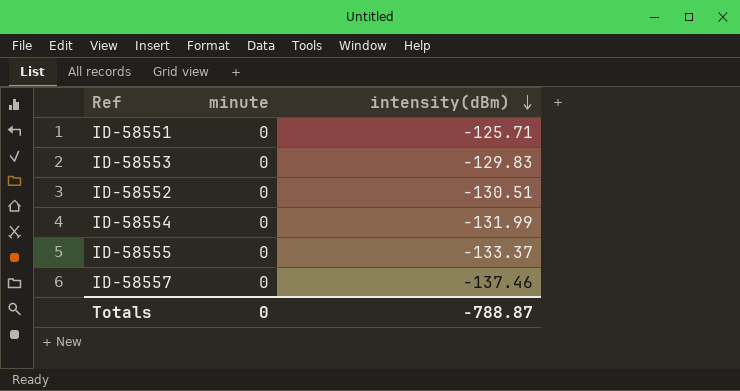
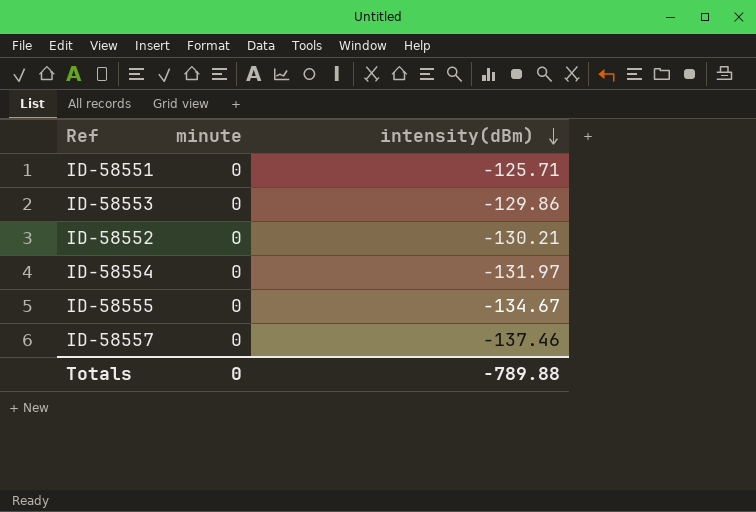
ID-58553 | intensity(dBm): -129.83 -> -129.86
ID-58552 | intensity(dBm): -130.51 -> -130.21
ID-58554 | intensity(dBm): -131.99 -> -131.97
ID-58555 | intensity(dBm): -133.37 -> -134.67
Totals | intensity(dBm): -788.87 -> -789.88

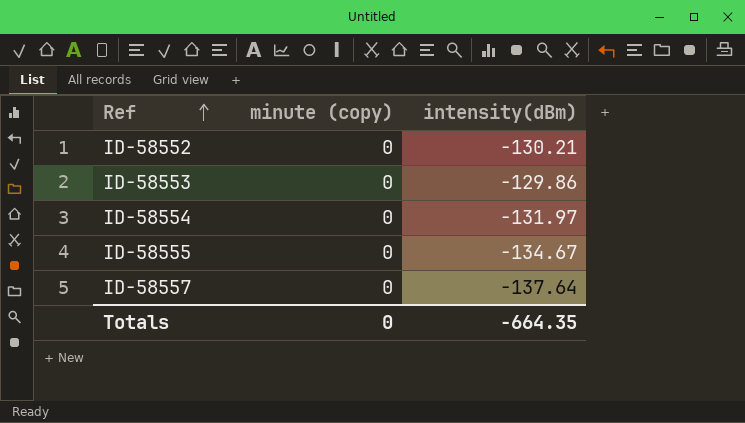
row order: intensity(dBm) descending -> Ref ascending
column name: minute -> minute (copy)
row ID-58551: 0 | -125.71 -> none
ID-58557 | intensity(dBm): -137.46 -> -137.64
Totals | intensity(dBm): -789.88 -> -664.35

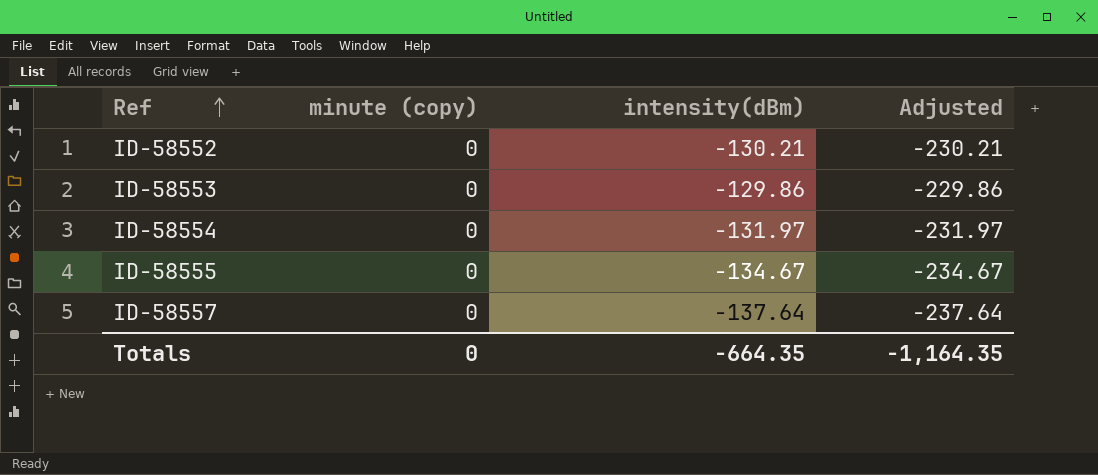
column Adjusted | formula: none -> [intensity(dBm)] - 100

